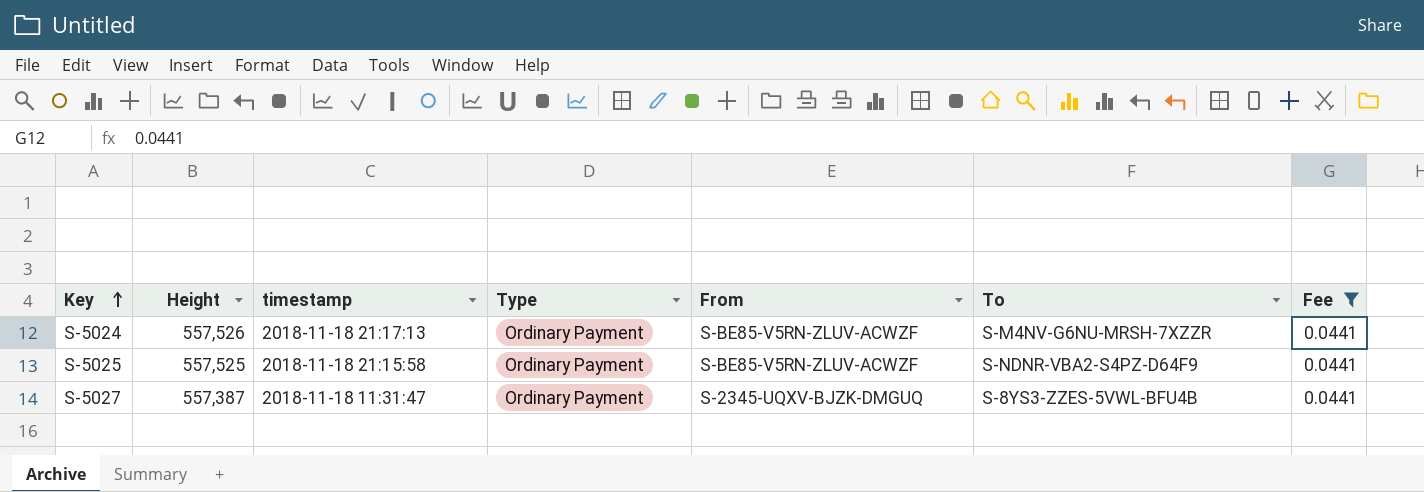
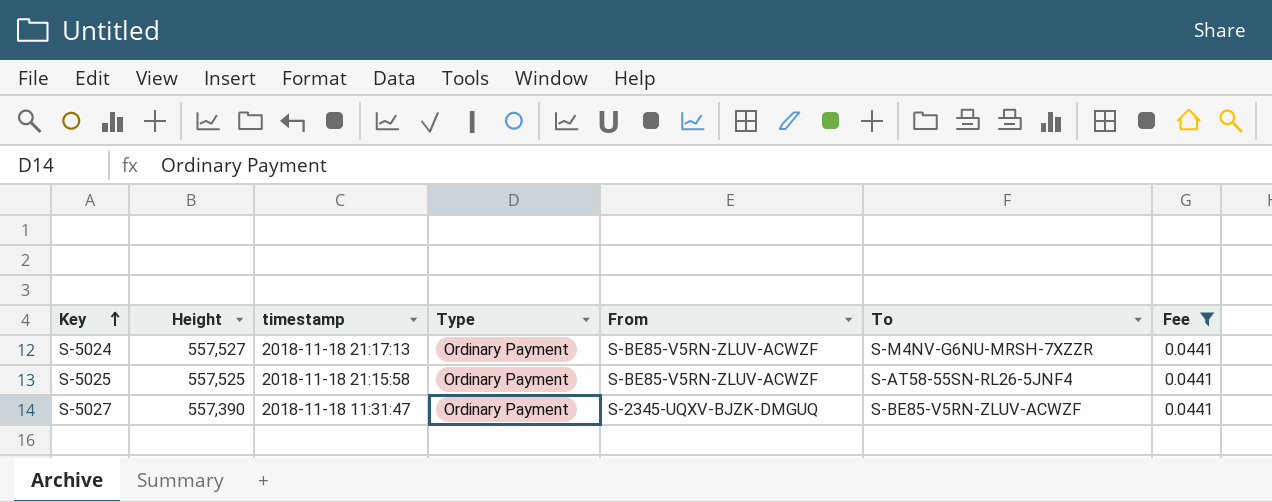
S-5024 | Height: 557,526 -> 557,527
S-5025 | To: S-NDNR-VBA2-S4PZ-D64F9 -> S-AT58-55SN-RL26-5JNF4
S-5027 | Height: 557,387 -> 557,390
S-5027 | To: S-8YS3-ZZES-5VWL-BFU4B -> S-BE85-V5RN-ZLUV-ACWZF

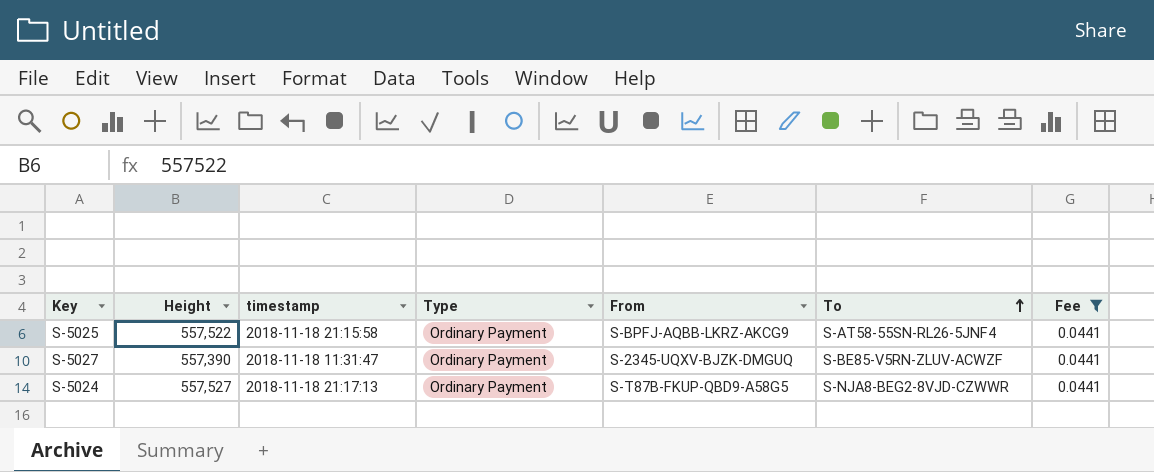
row order: Key ascending -> To ascending
S-5025 | Height: 557,525 -> 557,522
S-5025 | From: S-BE85-V5RN-ZLUV-ACWZF -> S-BPFJ-AQBB-LKRZ-AKCG9
S-5024 | From: S-BE85-V5RN-ZLUV-ACWZF -> S-T87B-FKUP-QBD9-A58G5
S-5024 | To: S-M4NV-G6NU-MRSH-7XZZR -> S-NJA8-BEG2-8VJD-CZWWR

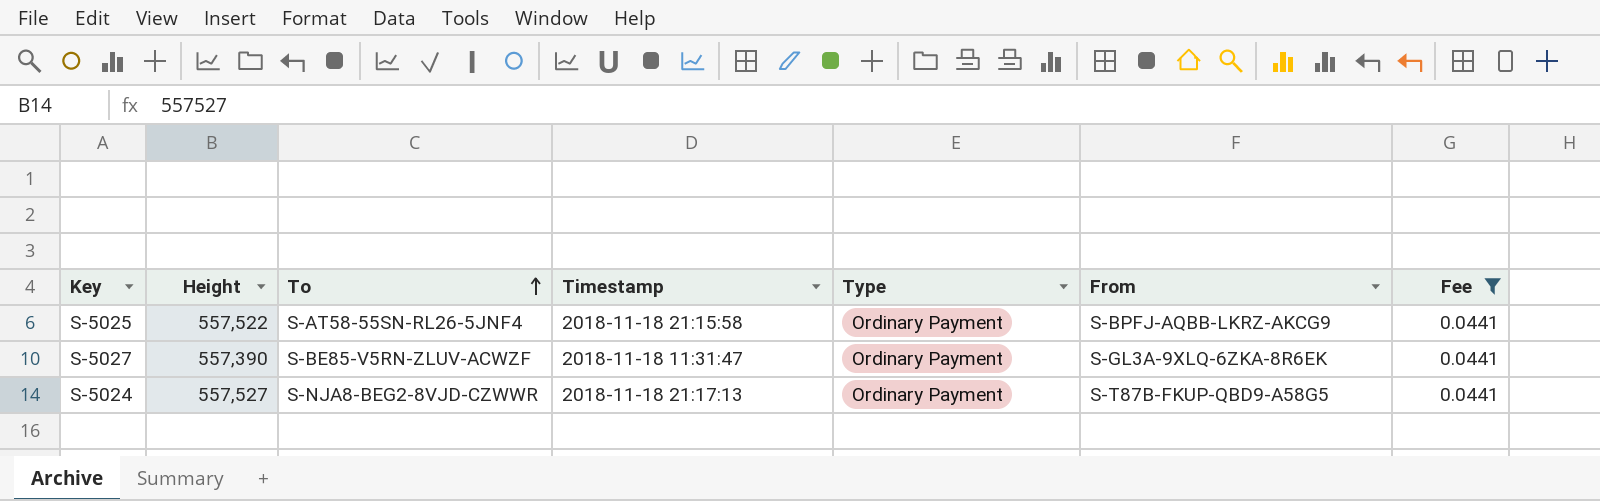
column To | position: 6 -> 3
column name: timestamp -> Timestamp
S-5027 | From: S-2345-UQXV-BJZK-DMGUQ -> S-GL3A-9XLQ-6ZKA-8R6EK

